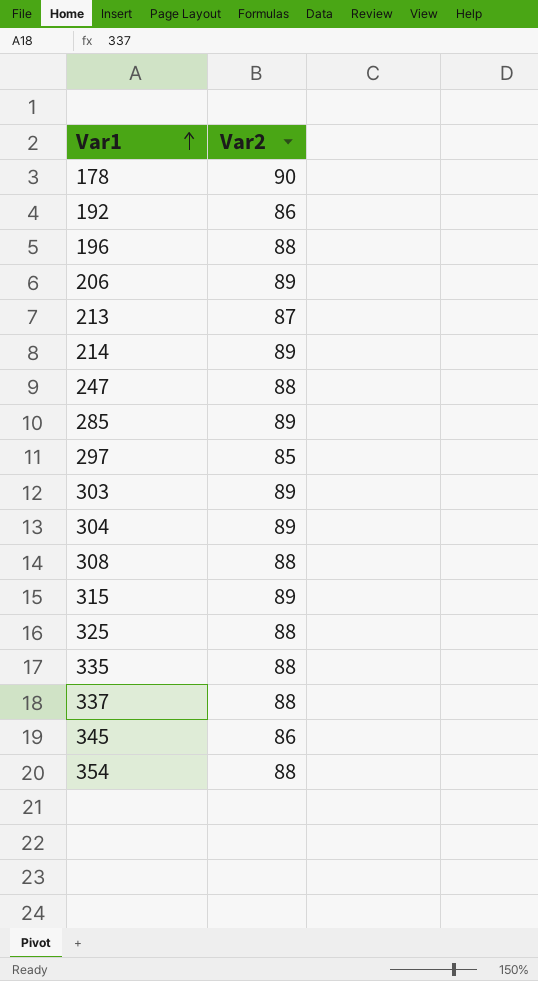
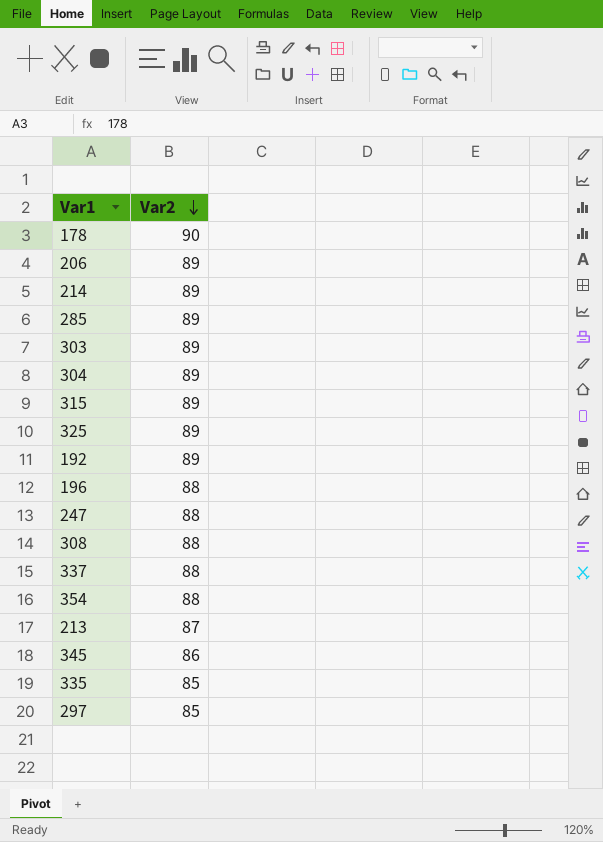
row order: Var1 ascending -> Var2 descending
325 | Var2: 88 -> 89
192 | Var2: 86 -> 89
335 | Var2: 88 -> 85

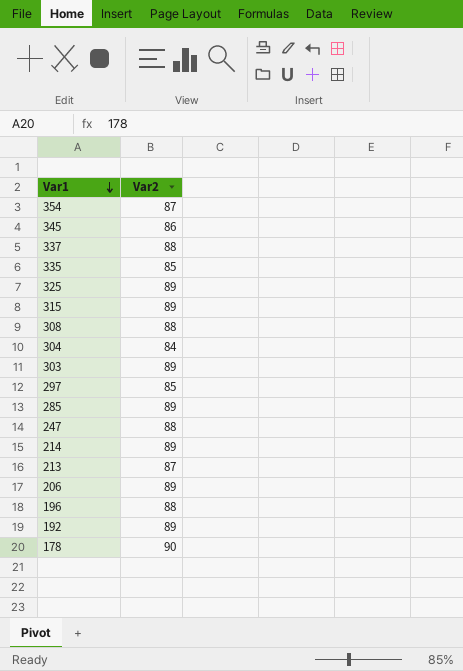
row order: Var2 descending -> Var1 descending
354 | Var2: 88 -> 87
304 | Var2: 89 -> 84

